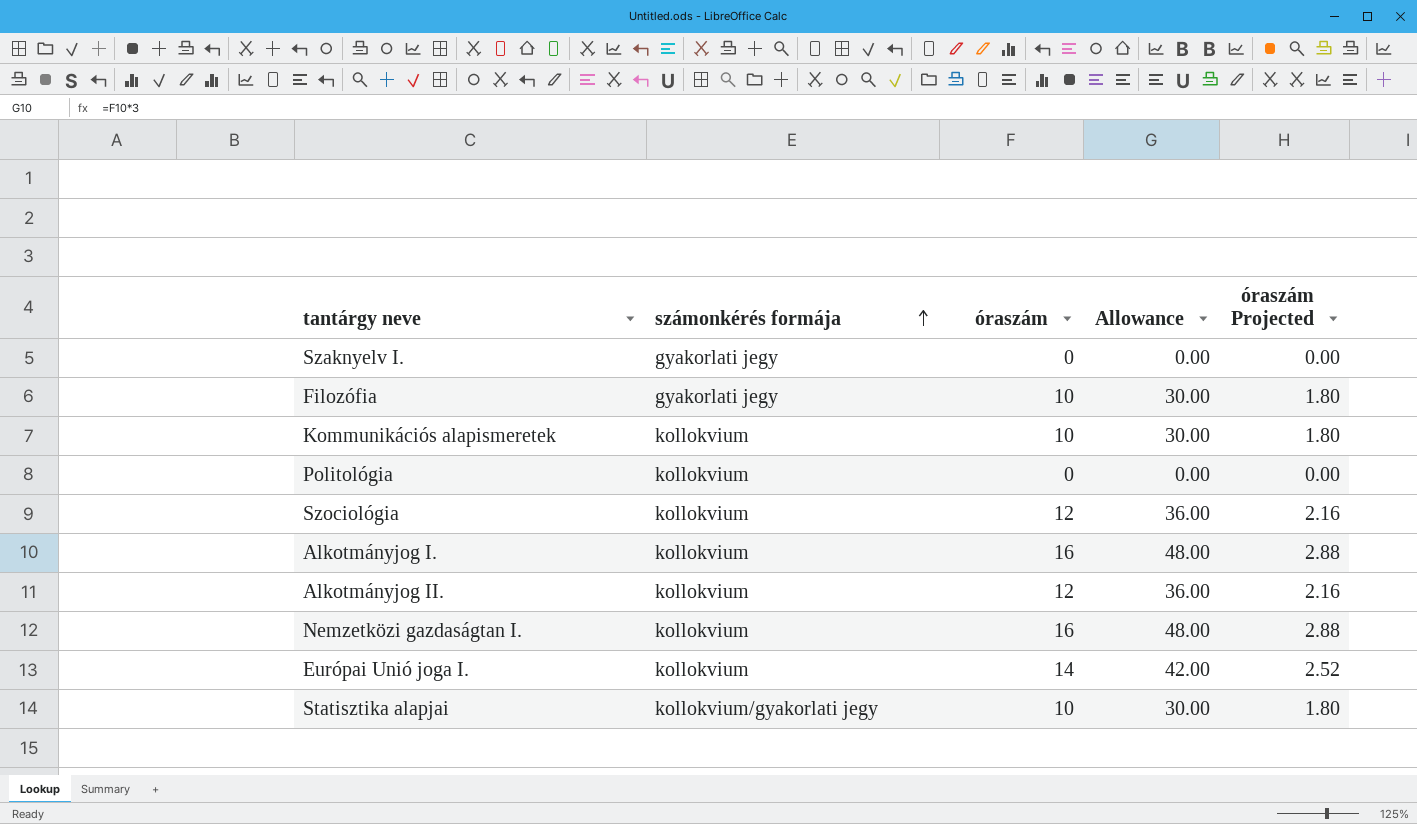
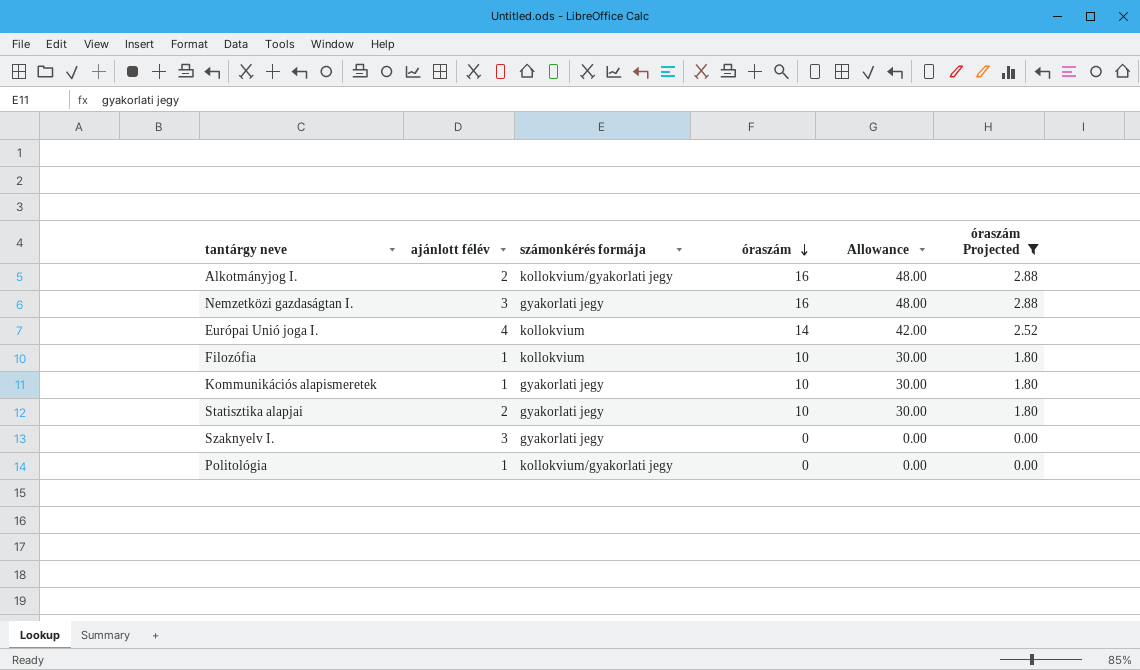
filter: none -> óraszám Projected != 2.16
row order: számonkérés formája ascending -> óraszám descending
column ajánlott félév | position: none -> 2
Alkotmányjog I. | számonkérés formája: kollokvium -> kollokvium/gyakorlati jegy
Nemzetközi gazdaságtan I. | számonkérés formája: kollokvium -> gyakorlati jegy
Filozófia | számonkérés formája: gyakorlati jegy -> kollokvium
Kommunikációs alapismeretek | számonkérés formája: kollokvium -> gyakorlati jegy
Statisztika alapjai | számonkérés formája: kollokvium/gyakorlati jegy -> gyakorlati jegy
Politológia | számonkérés formája: kollokvium -> kollokvium/gyakorlati jegy

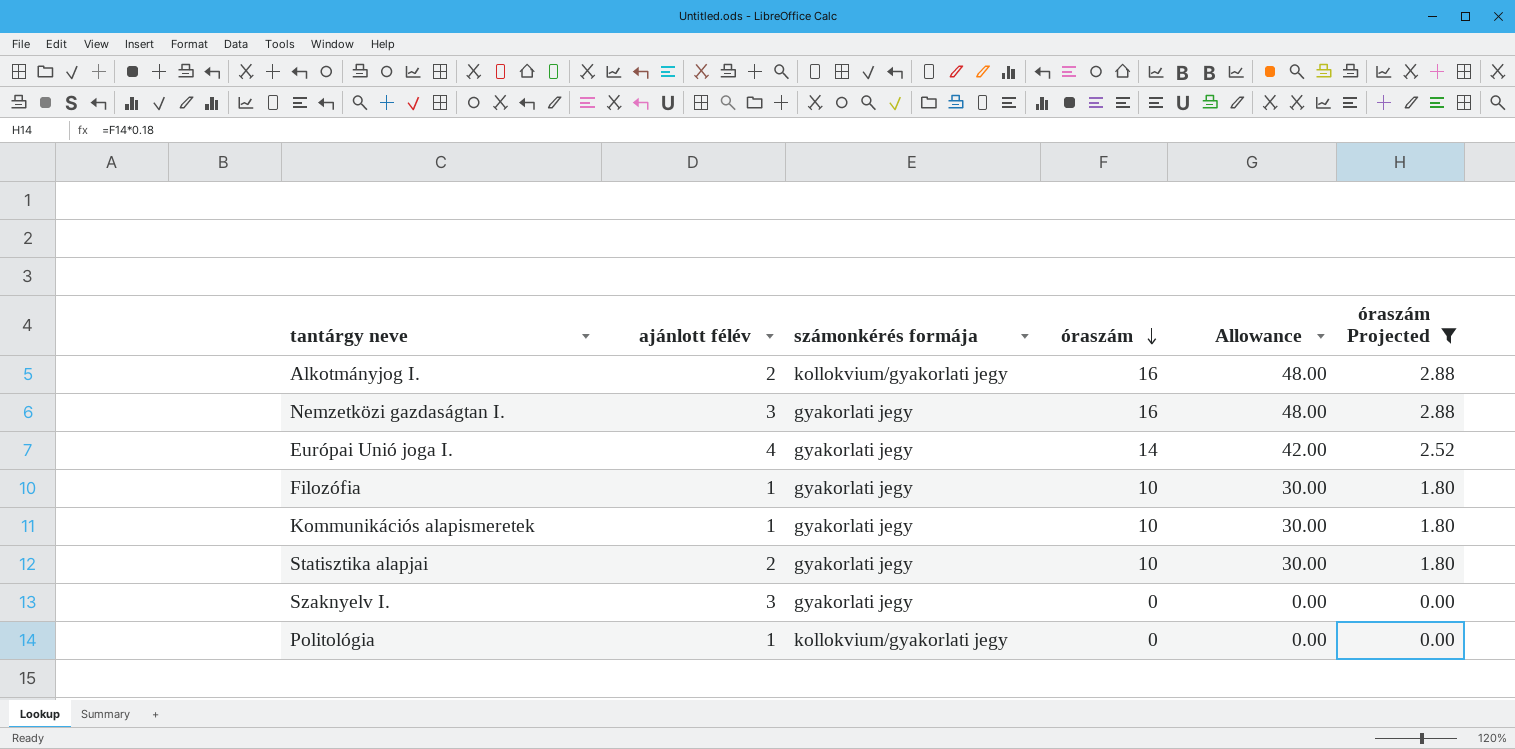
Európai Unió joga I. | számonkérés formája: kollokvium -> gyakorlati jegy
Filozófia | számonkérés formája: kollokvium -> gyakorlati jegy

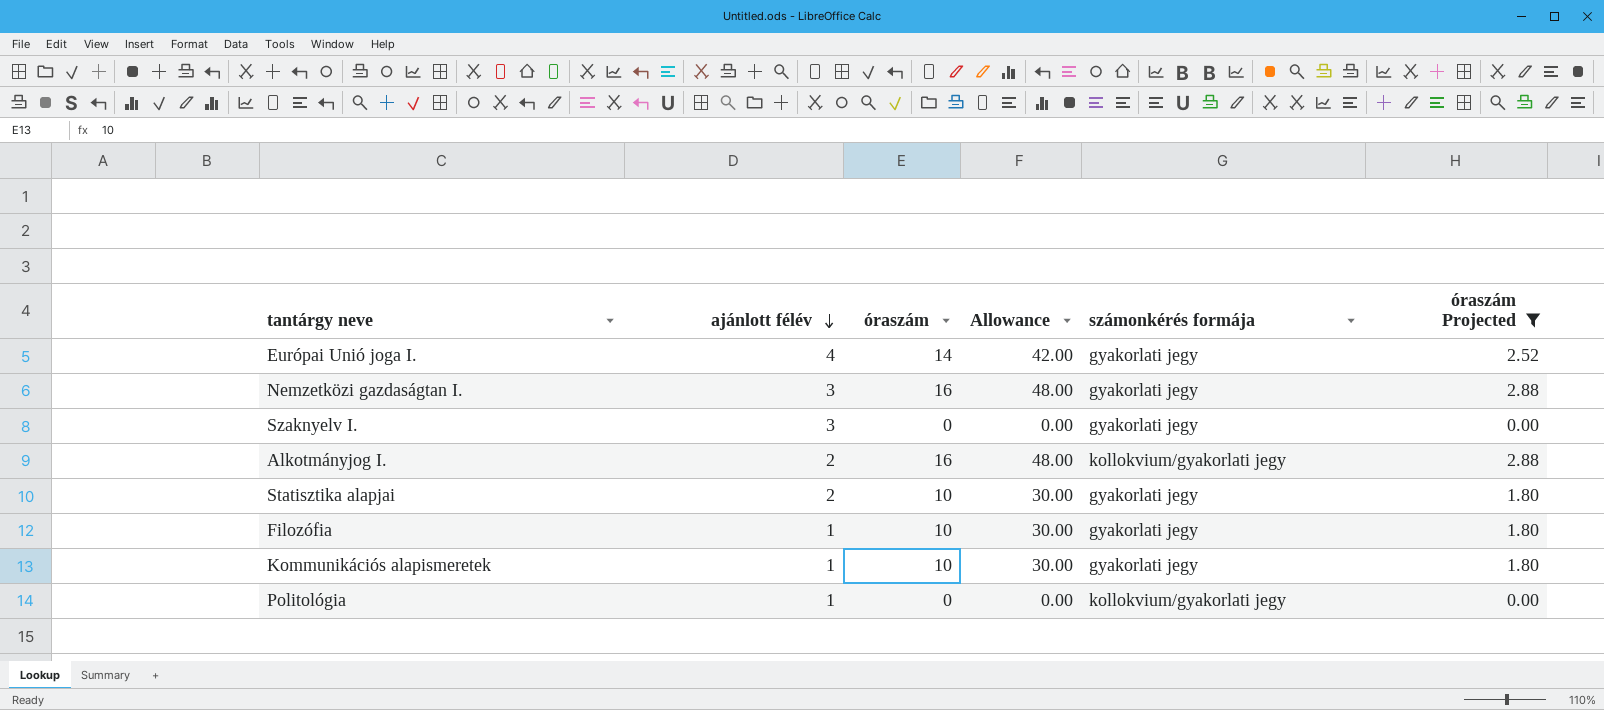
row order: óraszám descending -> ajánlott félév descending
column számonkérés formája | position: 3 -> 5

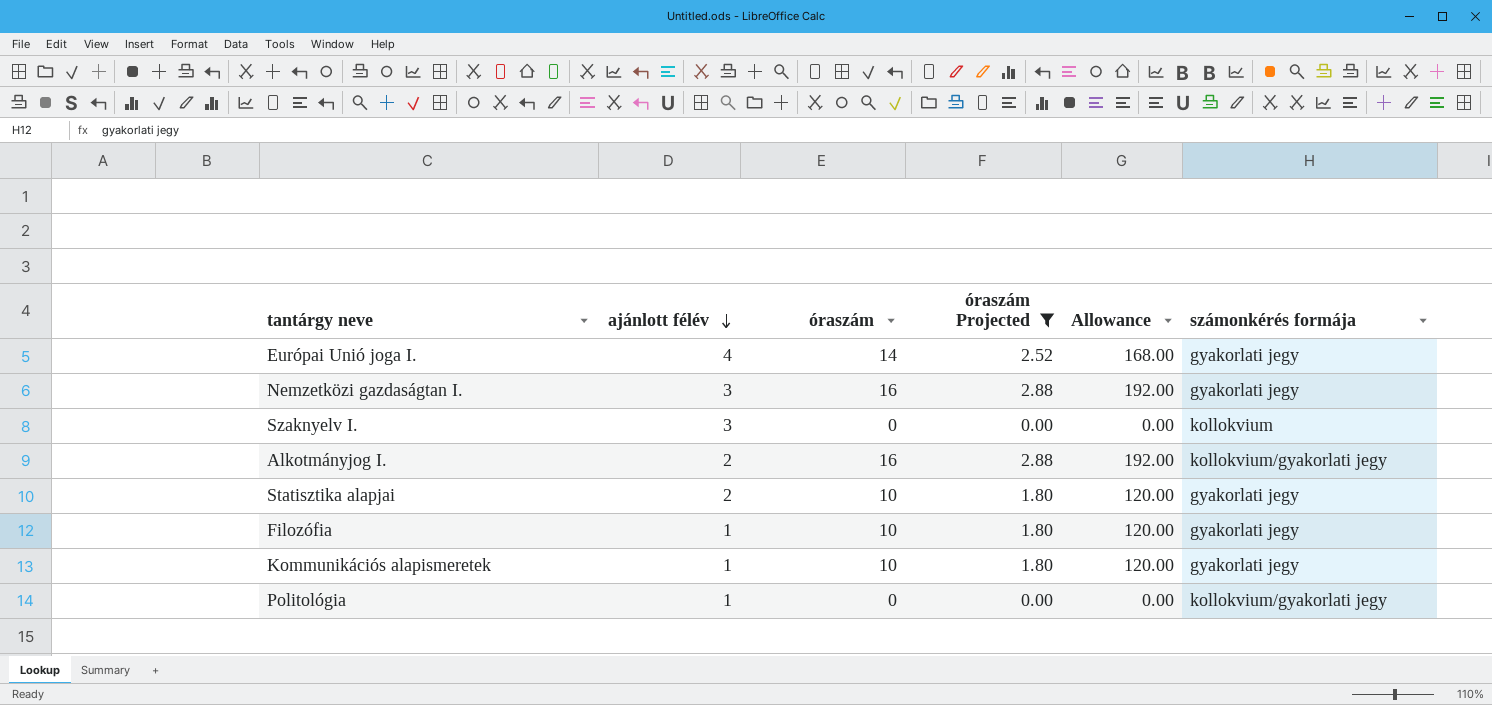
column óraszám Projected | position: 6 -> 4
column Allowance | formula: [óraszám] * 3 -> [óraszám] * 12
Szaknyelv I. | számonkérés formája: gyakorlati jegy -> kollokvium

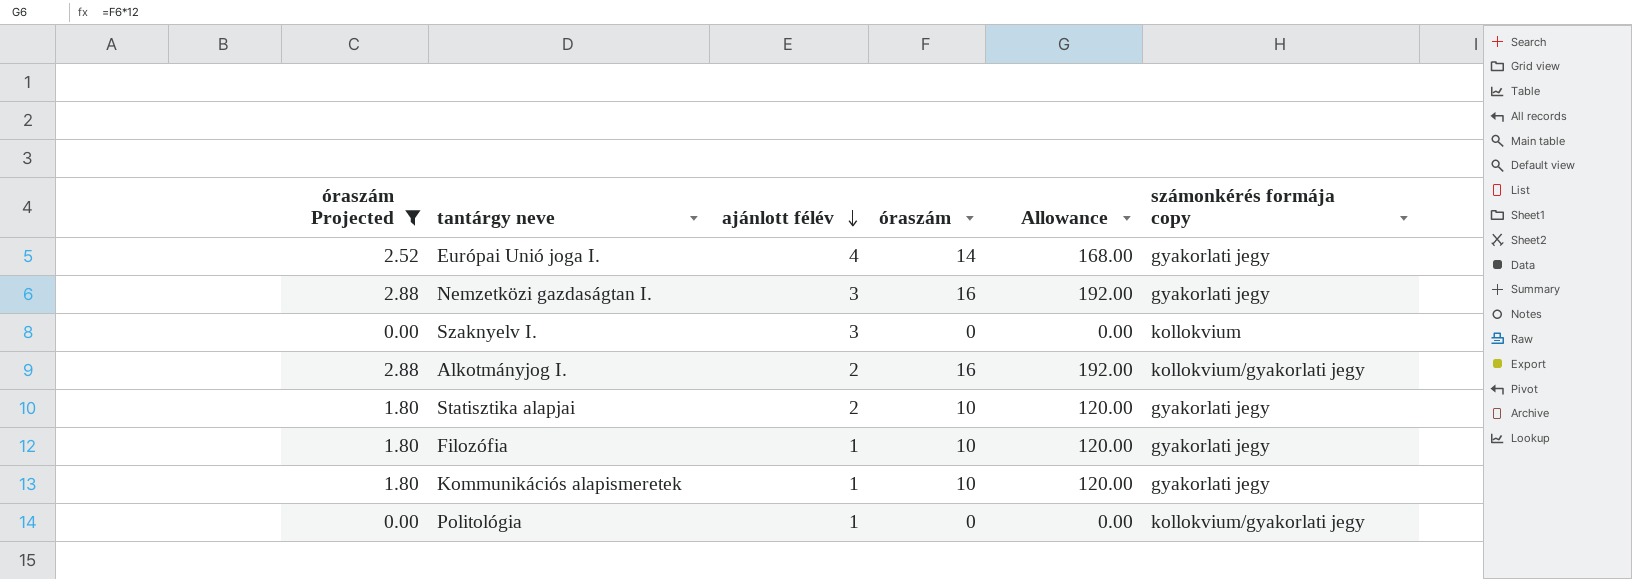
column óraszám Projected | position: 4 -> 1
column name: számonkérés formája -> számonkérés formája copy

